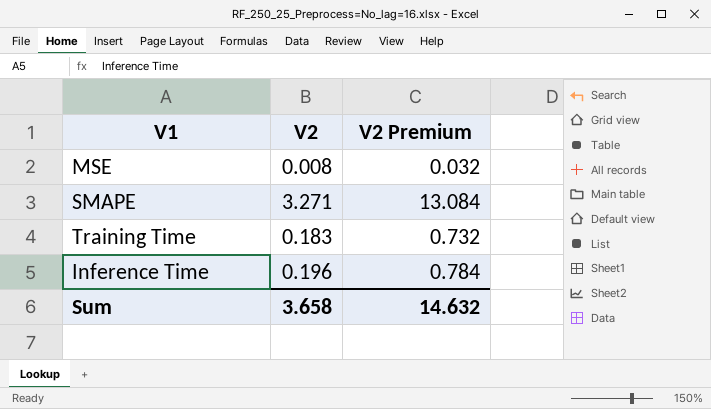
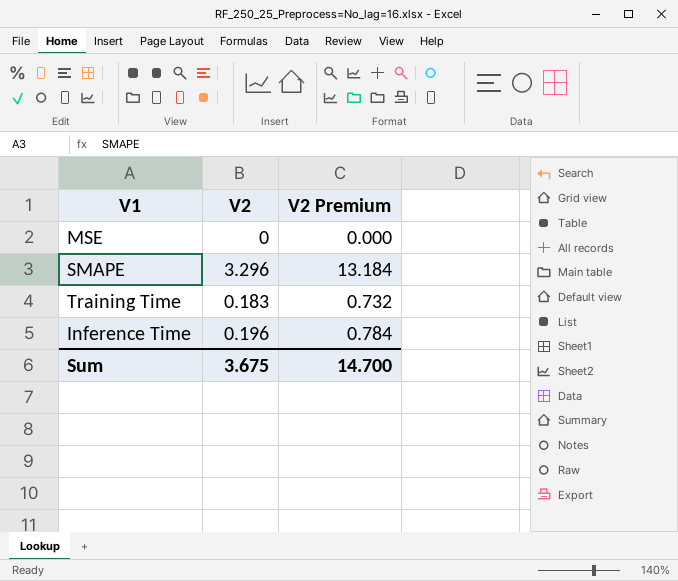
MSE | V2: 0.008 -> 0
MSE | V2 Premium: 0.032 -> 0.000
SMAPE | V2: 3.271 -> 3.296
SMAPE | V2 Premium: 13.084 -> 13.184
Sum | V2: 3.658 -> 3.675
Sum | V2 Premium: 14.632 -> 14.700

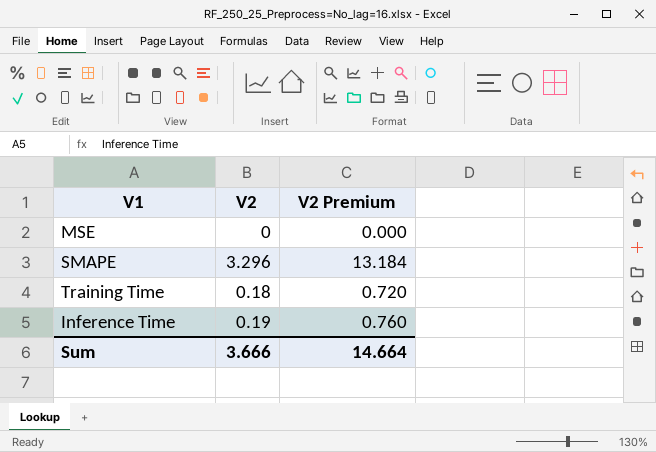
Training Time | V2: 0.183 -> 0.18
Training Time | V2 Premium: 0.732 -> 0.720
Inference Time | V2: 0.196 -> 0.19
Inference Time | V2 Premium: 0.784 -> 0.760
Sum | V2: 3.675 -> 3.666
Sum | V2 Premium: 14.700 -> 14.664

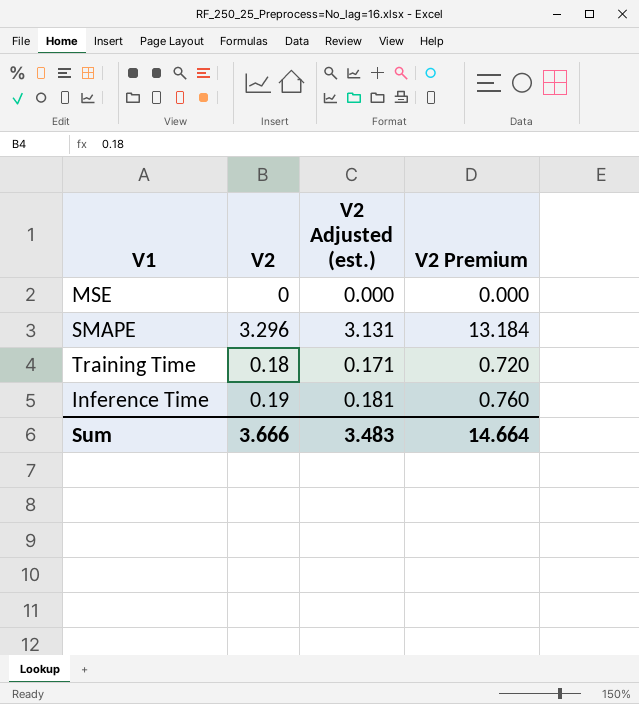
column V2 Adjusted (est.) | formula: none -> [V2] * 0.95

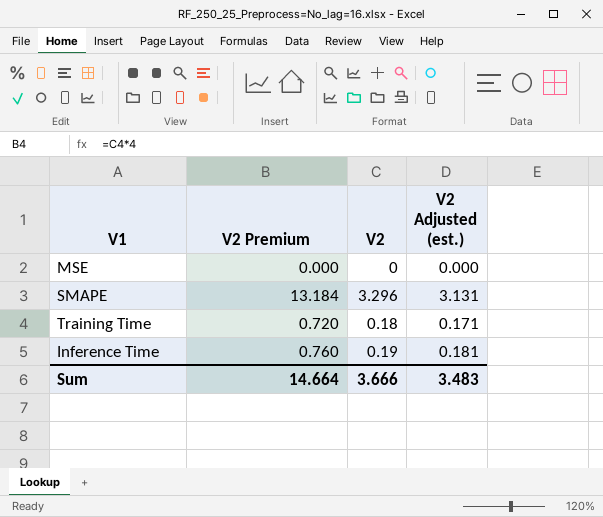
column V2 Premium | position: 4 -> 2

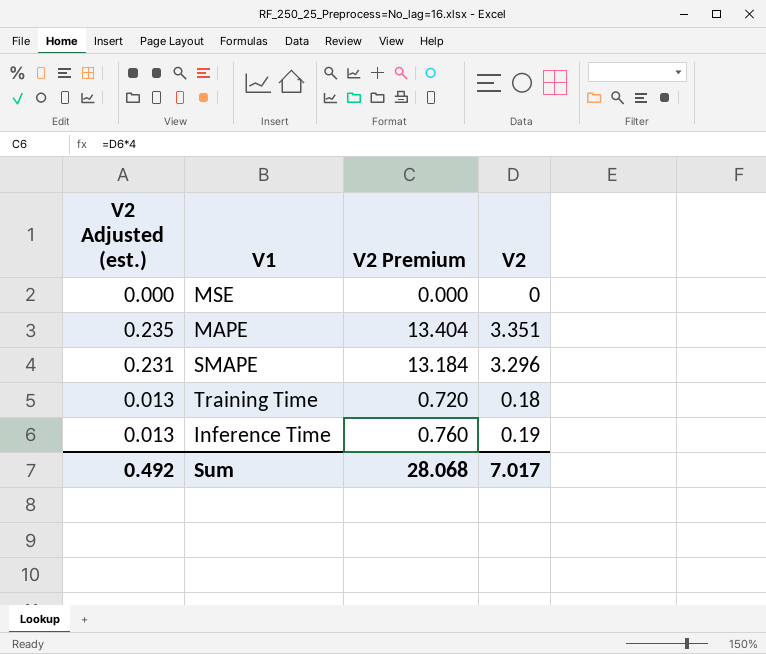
column V2 Adjusted (est.) | formula: [V2] * 0.95 -> [V2] * 0.07
column V2 Adjusted (est.) | position: 4 -> 1
row MAPE: none -> 0.235 | 13.404 | 3.351
Sum | V2 Adjusted (est.): 3.483 -> 0.492
Sum | V2 Premium: 14.664 -> 28.068
Sum | V2: 3.666 -> 7.017

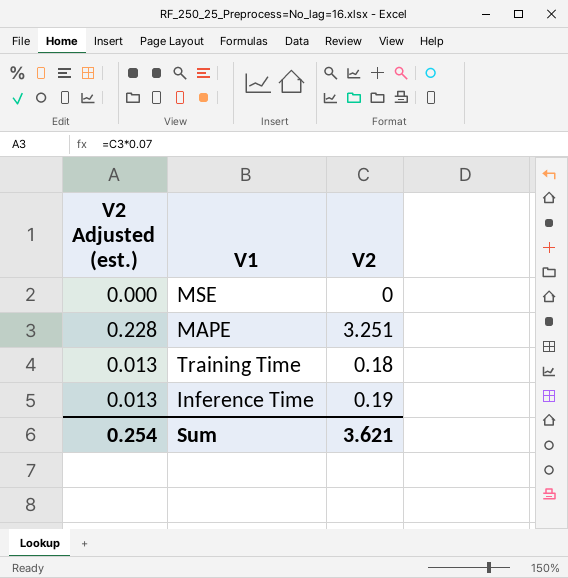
column V2 Premium | formula: [V2] * 4 -> none
row SMAPE: 0.231 | 13.184 | 3.296 -> none
MAPE | V2 Adjusted (est.): 0.235 -> 0.228
MAPE | V2: 3.351 -> 3.251
Sum | V2 Adjusted (est.): 0.492 -> 0.254
Sum | V2: 7.017 -> 3.621

